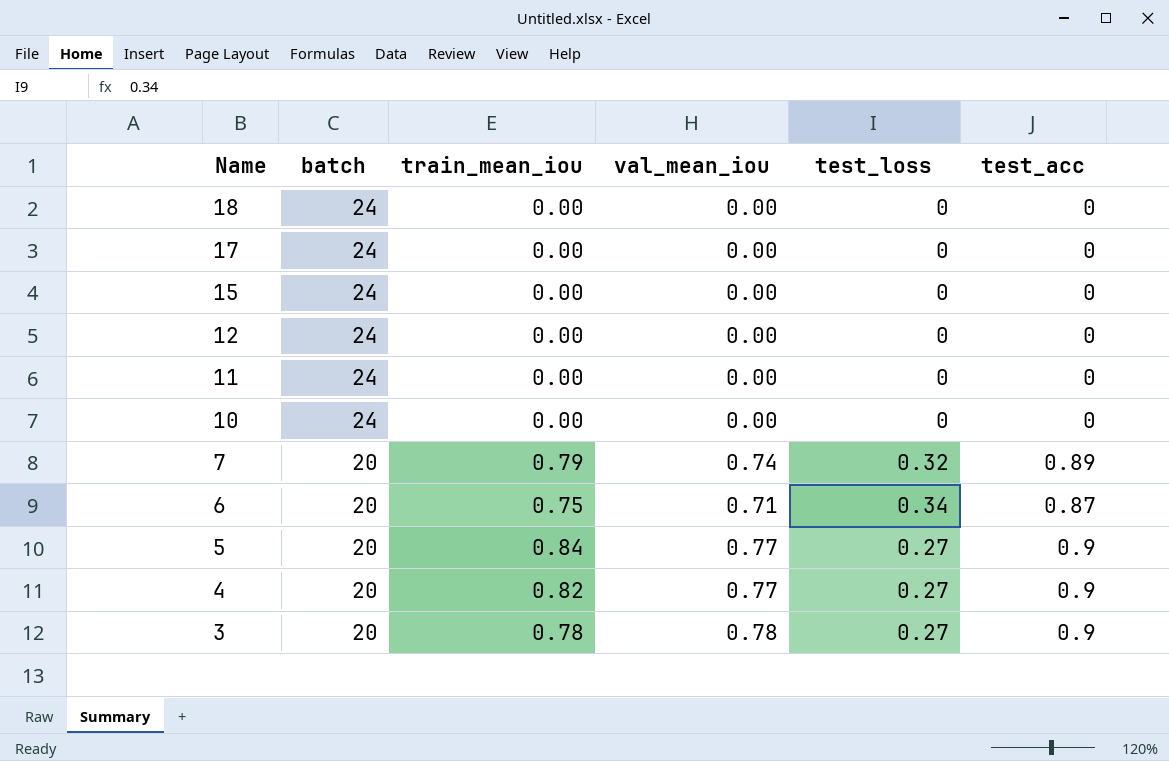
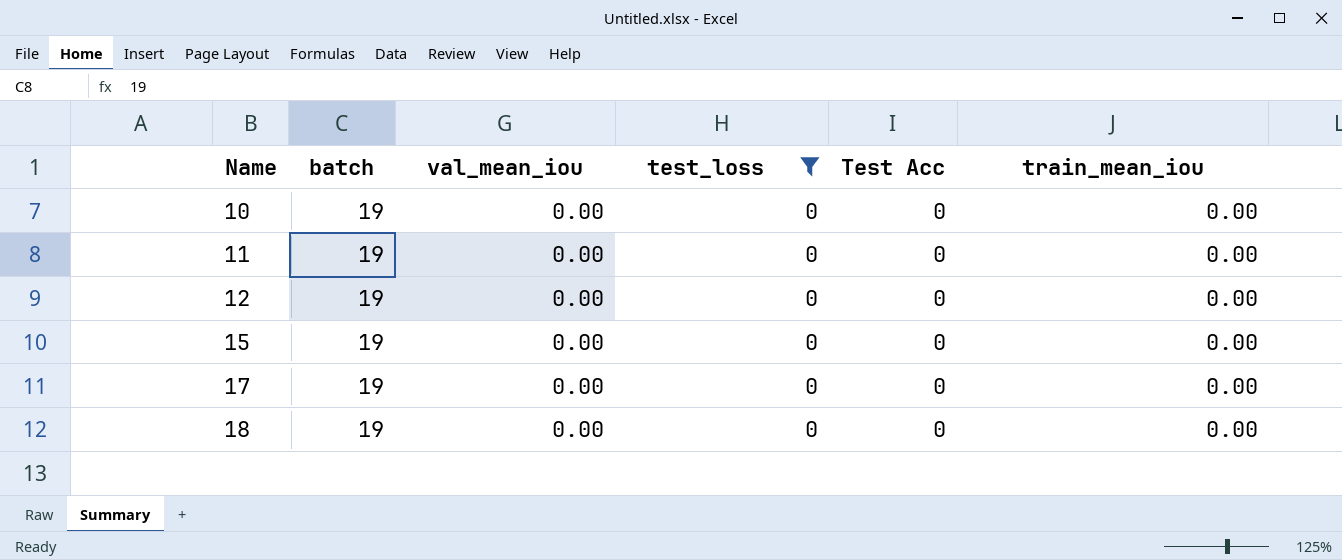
filter: none -> test_loss = 0
row order: Name descending -> Name ascending
column name: test_acc -> Test Acc
column train_mean_iou | position: 3 -> 6
10 | batch: 24 -> 19
11 | batch: 24 -> 19
12 | batch: 24 -> 19
15 | batch: 24 -> 19
17 | batch: 24 -> 19
18 | batch: 24 -> 19

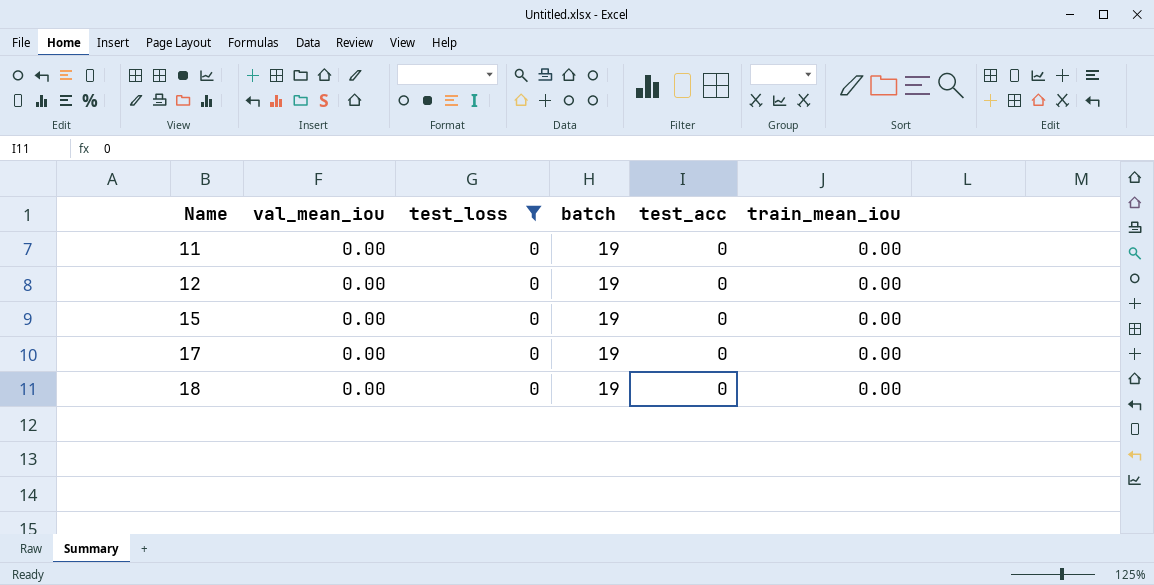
column batch | position: 2 -> 4
column name: Test Acc -> test_acc
row 10: 19 | 0.00 | 0 | 0 | 0.00 -> none

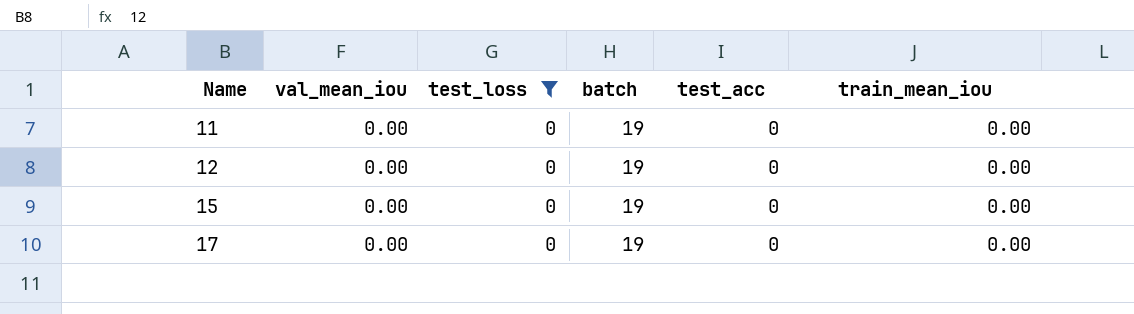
row 18: 0.00 | 0 | 19 | 0 | 0.00 -> none

